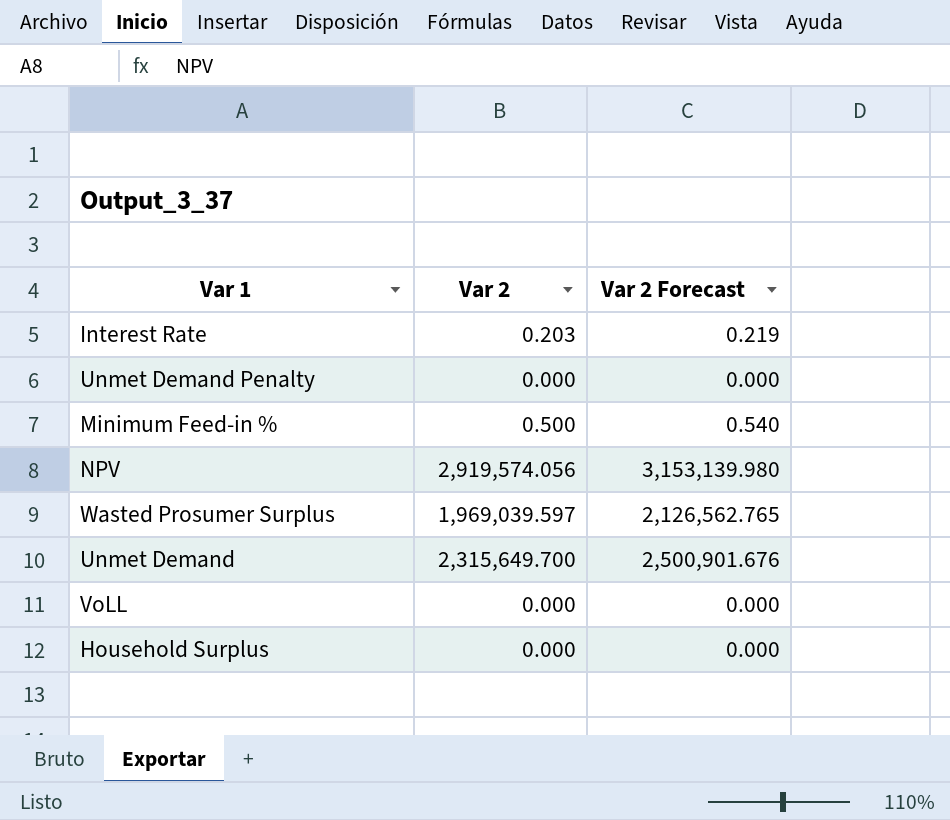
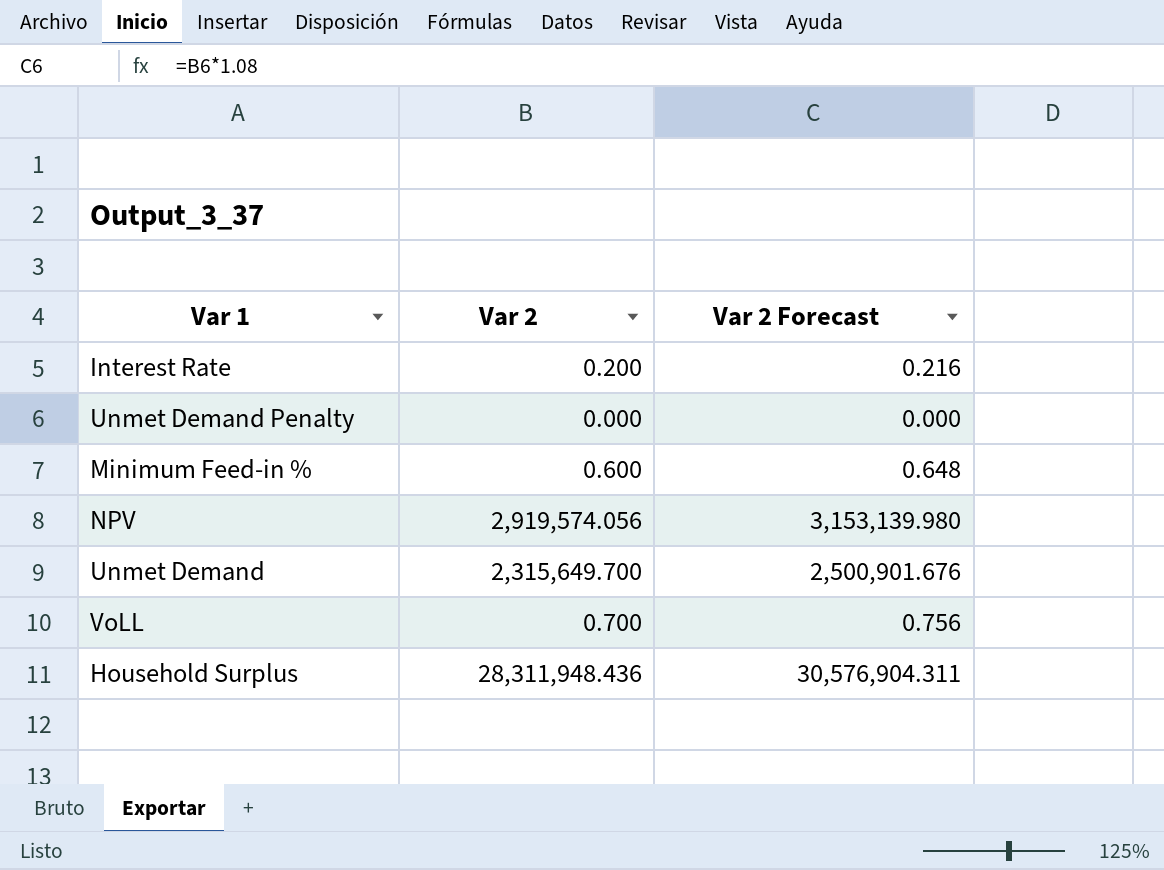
row Wasted Prosumer Surplus: 1,969,039.597 | 2,126,562.765 -> none
Interest Rate | Var 2: 0.203 -> 0.200
Interest Rate | Var 2 Forecast: 0.219 -> 0.216
Minimum Feed-in % | Var 2: 0.500 -> 0.600
Minimum Feed-in % | Var 2 Forecast: 0.540 -> 0.648
VoLL | Var 2: 0.000 -> 0.700
VoLL | Var 2 Forecast: 0.000 -> 0.756
Household Surplus | Var 2: 0.000 -> 28,311,948.436
Household Surplus | Var 2 Forecast: 0.000 -> 30,576,904.311

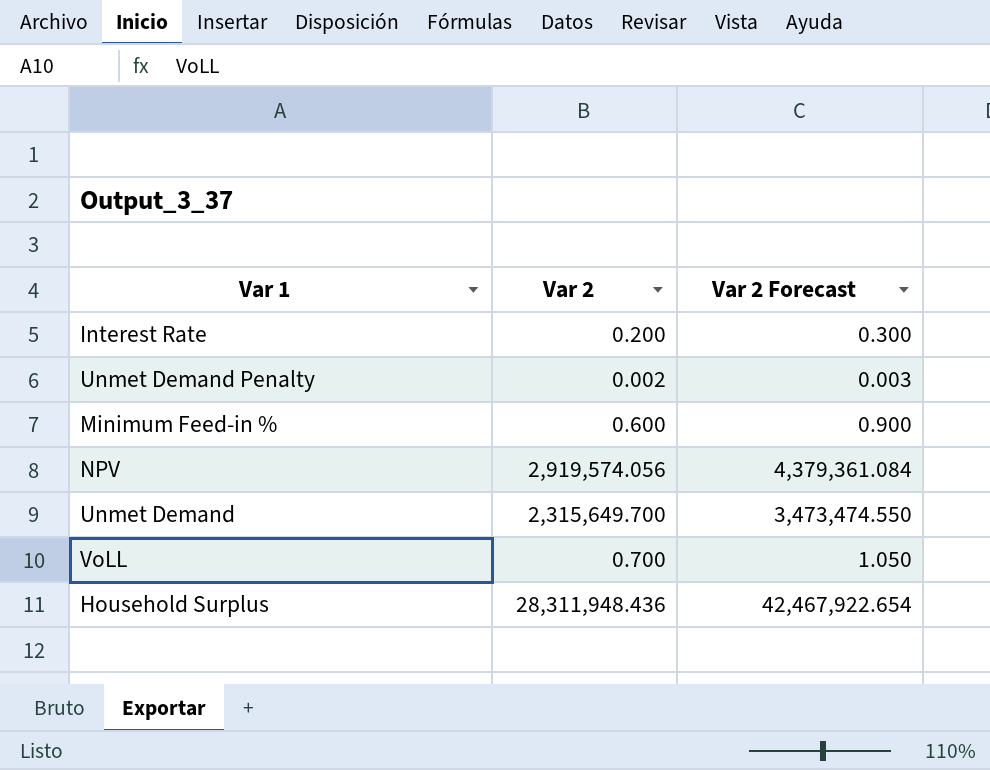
column Var 2 Forecast | formula: [Var 2] * 1.08 -> [Var 2] * 1.5
Unmet Demand Penalty | Var 2: 0.000 -> 0.002

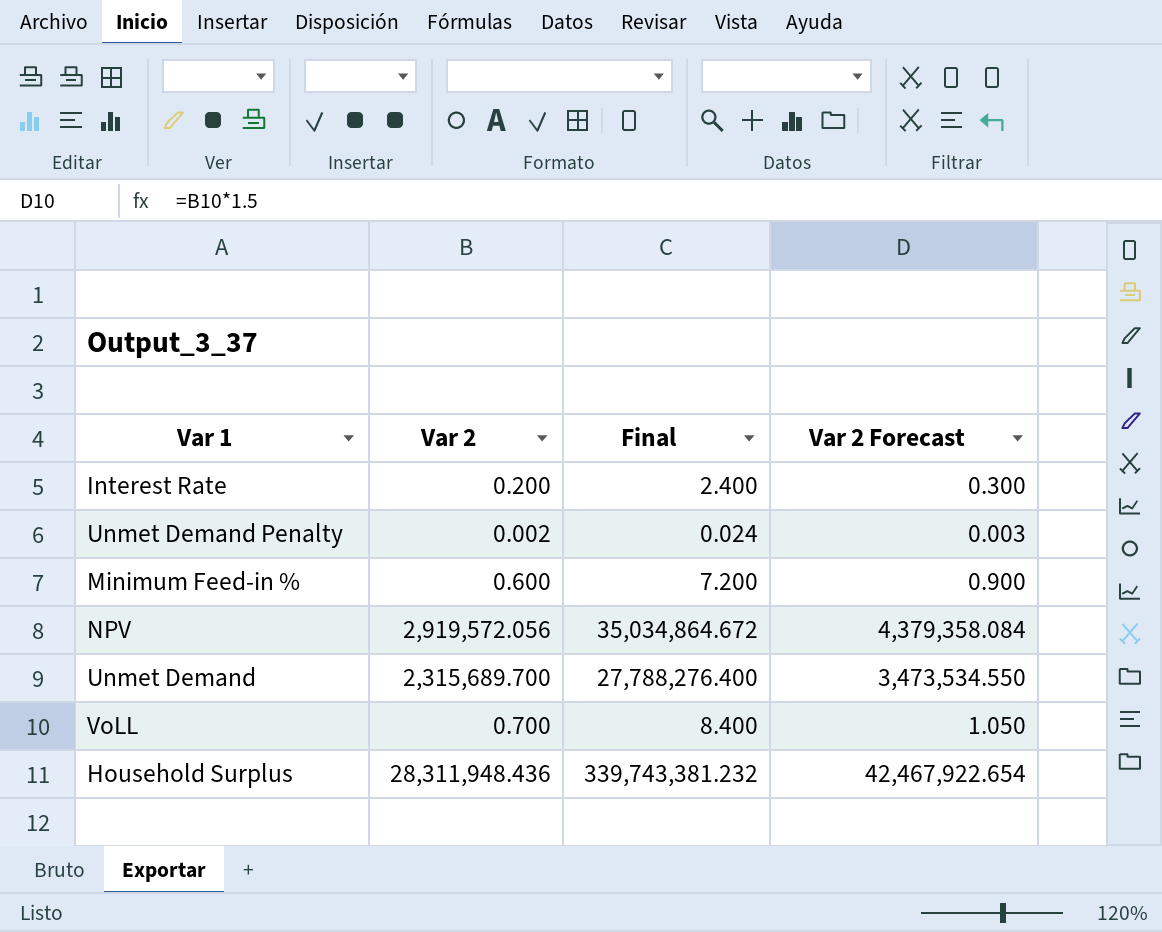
column Final | formula: none -> [Var 2] * 12
NPV | Var 2: 2,919,574.056 -> 2,919,572.056
NPV | Var 2 Forecast: 4,379,361.084 -> 4,379,358.084
Unmet Demand | Var 2: 2,315,649.700 -> 2,315,689.700
Unmet Demand | Var 2 Forecast: 3,473,474.550 -> 3,473,534.550

